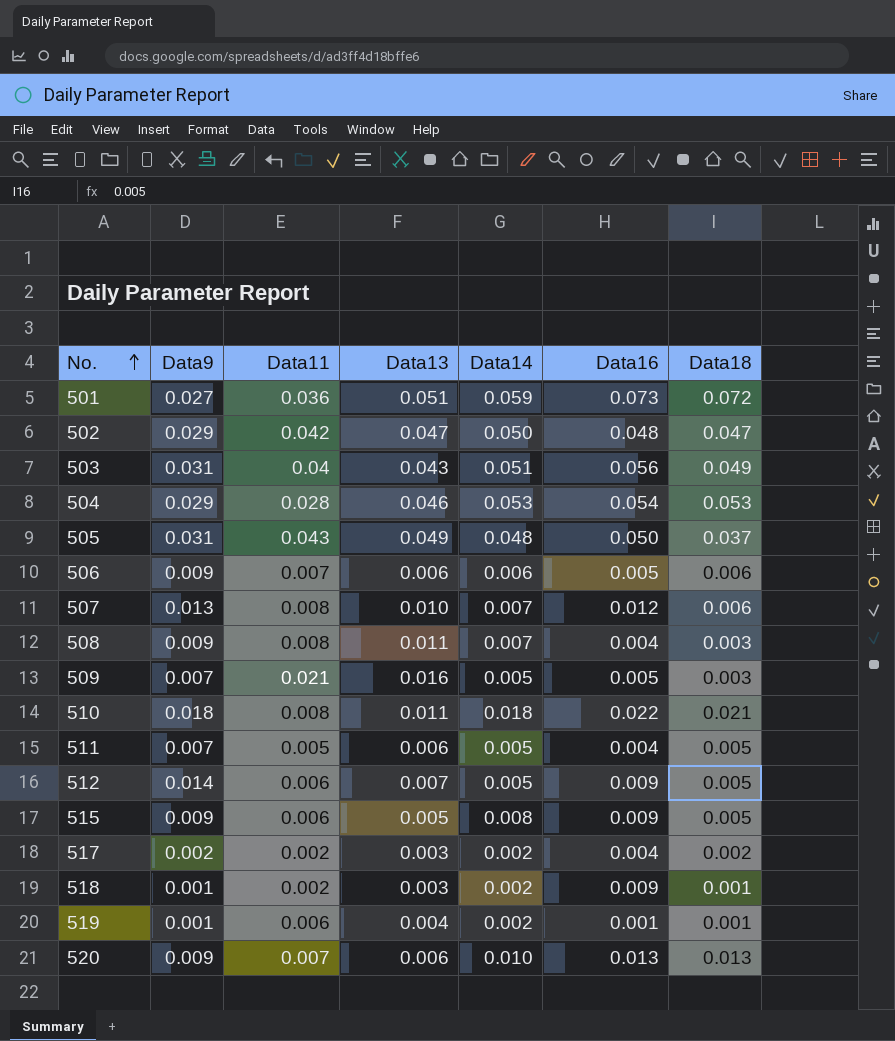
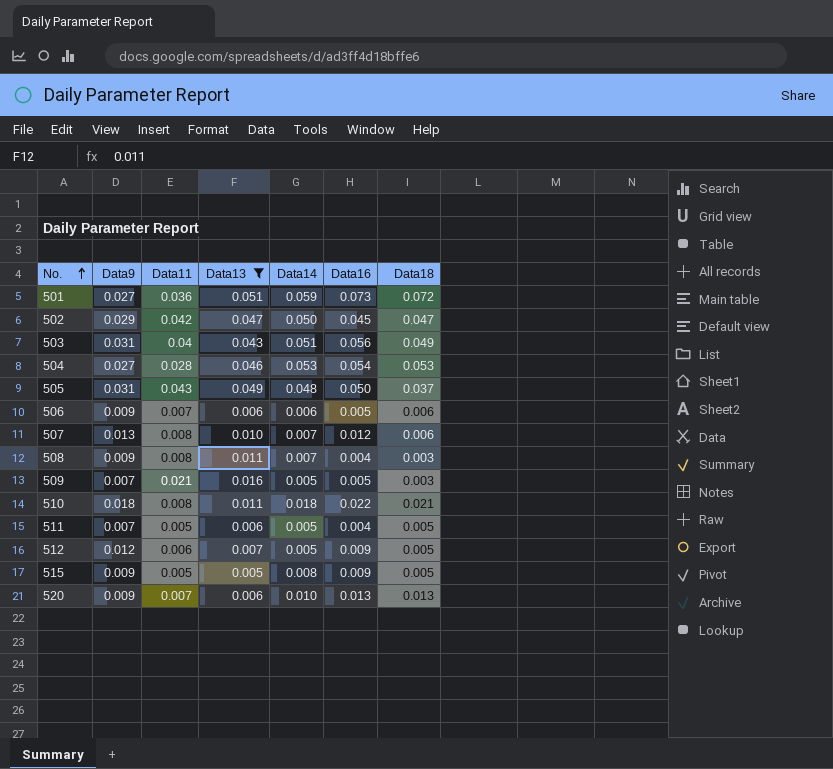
filter: none -> Data13 >= 0.005
502 | Data16: 0.048 -> 0.045
504 | Data9: 0.029 -> 0.027
512 | Data9: 0.014 -> 0.012
515 | Data11: 0.006 -> 0.005

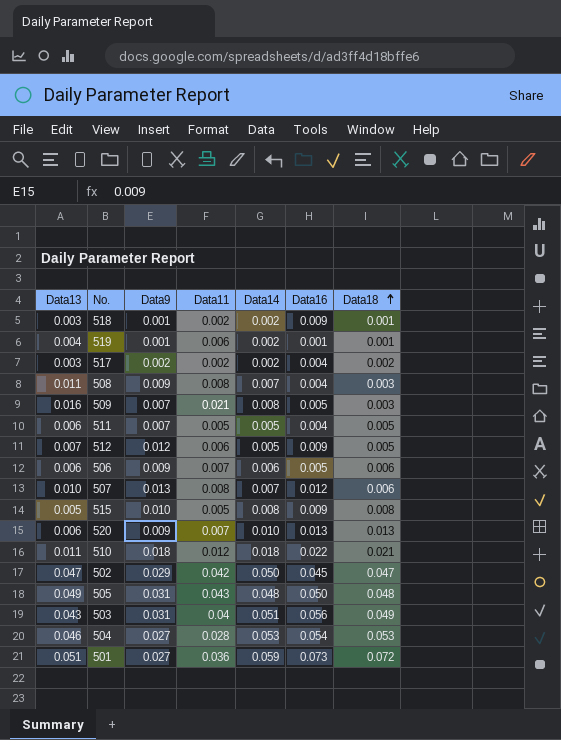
filter: Data13 >= 0.005 -> none
row order: No. ascending -> Data18 ascending
column Data13 | position: 4 -> 1
509 | Data14: 0.005 -> 0.008
515 | Data9: 0.009 -> 0.010
515 | Data18: 0.005 -> 0.008
510 | Data11: 0.008 -> 0.012
505 | Data18: 0.037 -> 0.048

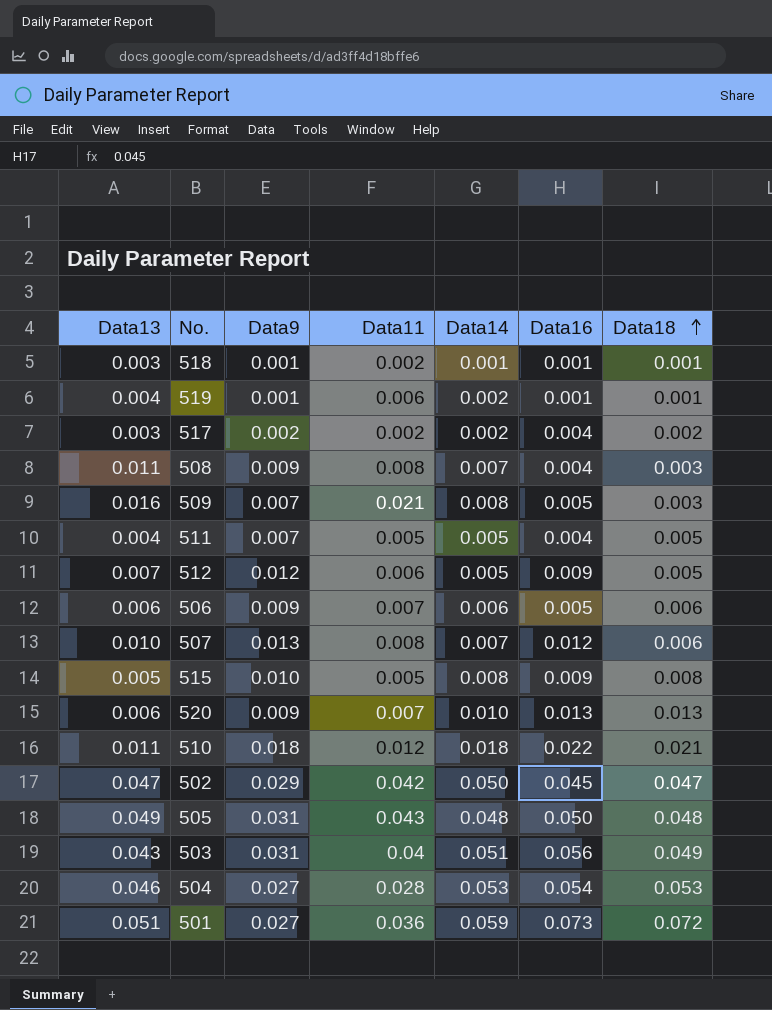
518 | Data14: 0.002 -> 0.001
518 | Data16: 0.009 -> 0.001
511 | Data13: 0.006 -> 0.004

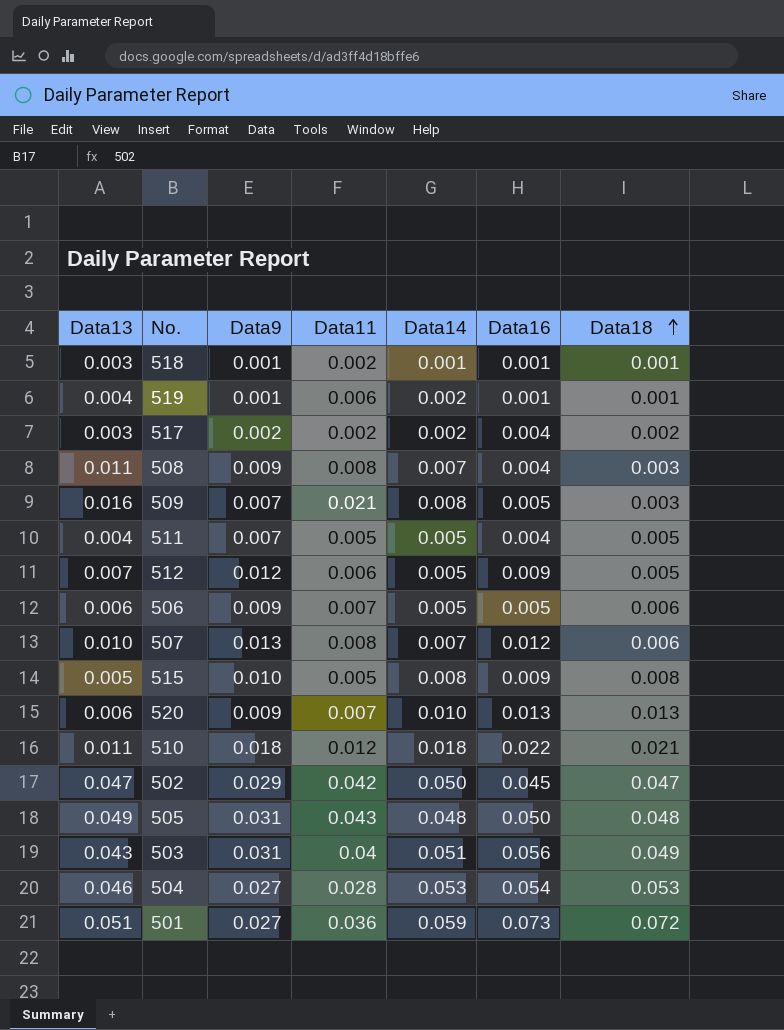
506 | Data14: 0.006 -> 0.005

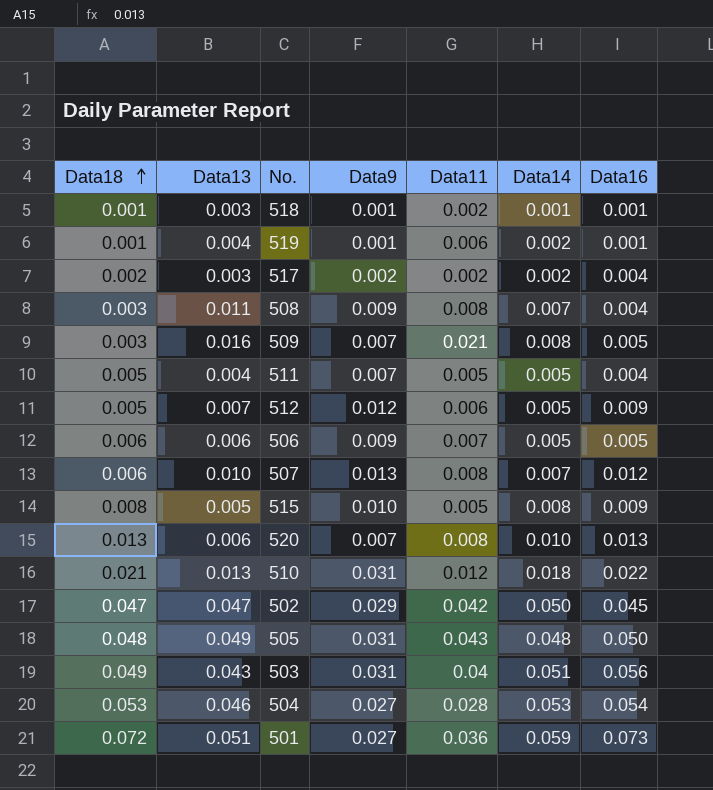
column Data18 | position: 7 -> 1
520 | Data9: 0.009 -> 0.007
520 | Data11: 0.007 -> 0.008
510 | Data13: 0.011 -> 0.013
510 | Data9: 0.018 -> 0.031

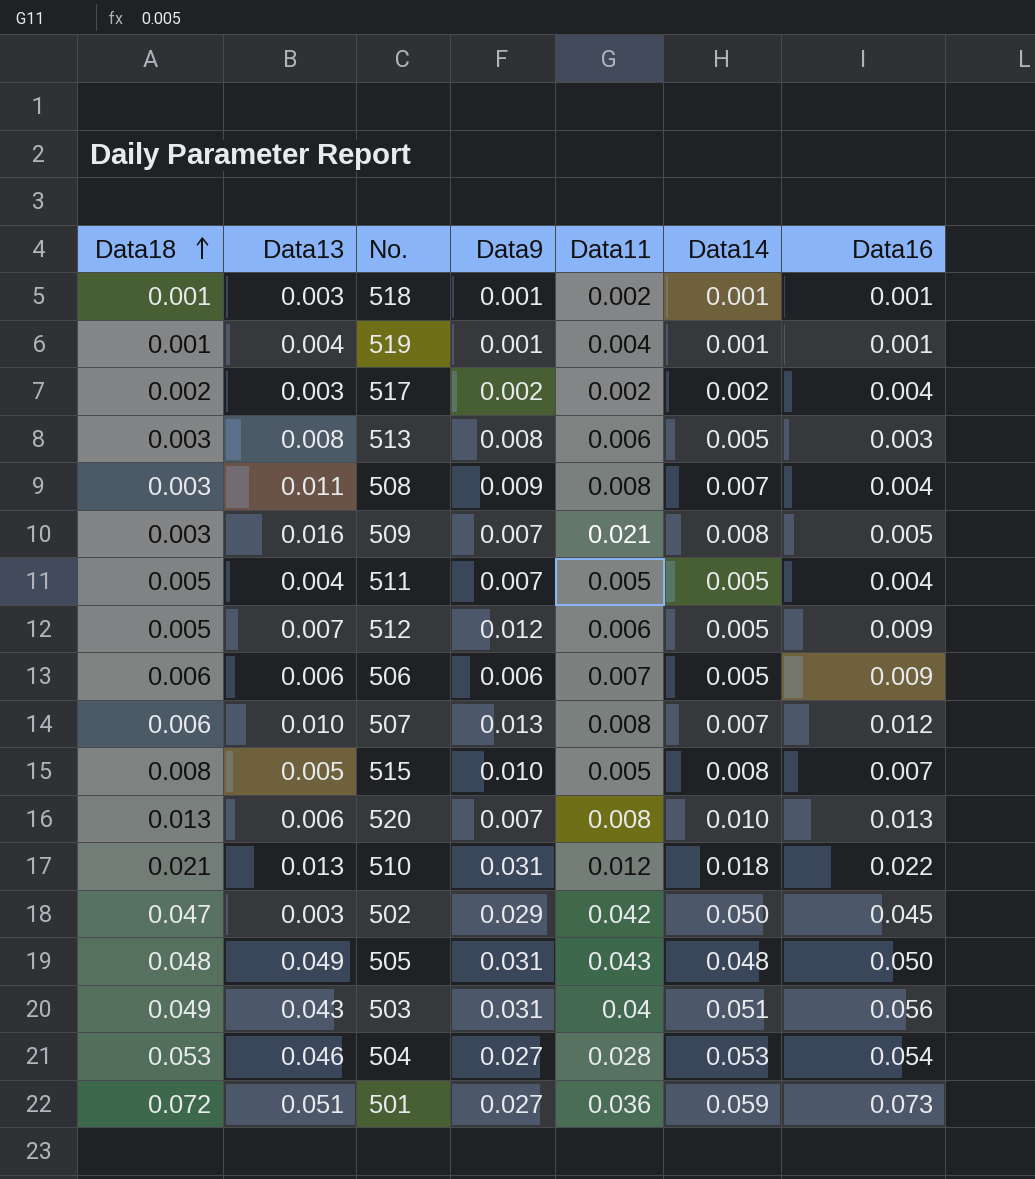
519 | Data11: 0.006 -> 0.004
519 | Data14: 0.002 -> 0.001
row 513: none -> 0.003 | 0.008 | 0.008 | 0.006 | 0.005 | 0.003
506 | Data9: 0.009 -> 0.006
506 | Data16: 0.005 -> 0.009
515 | Data16: 0.009 -> 0.007
502 | Data13: 0.047 -> 0.003

